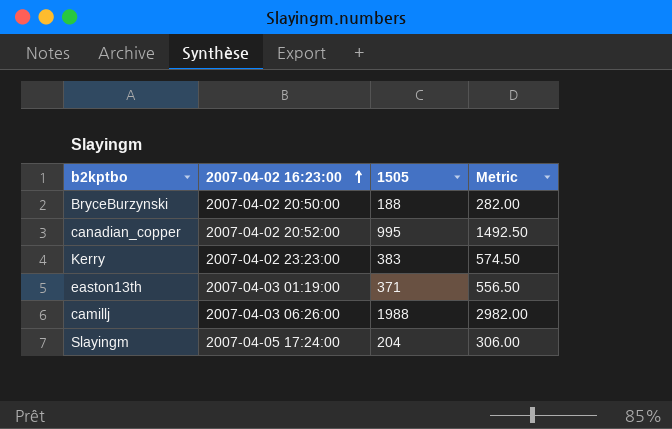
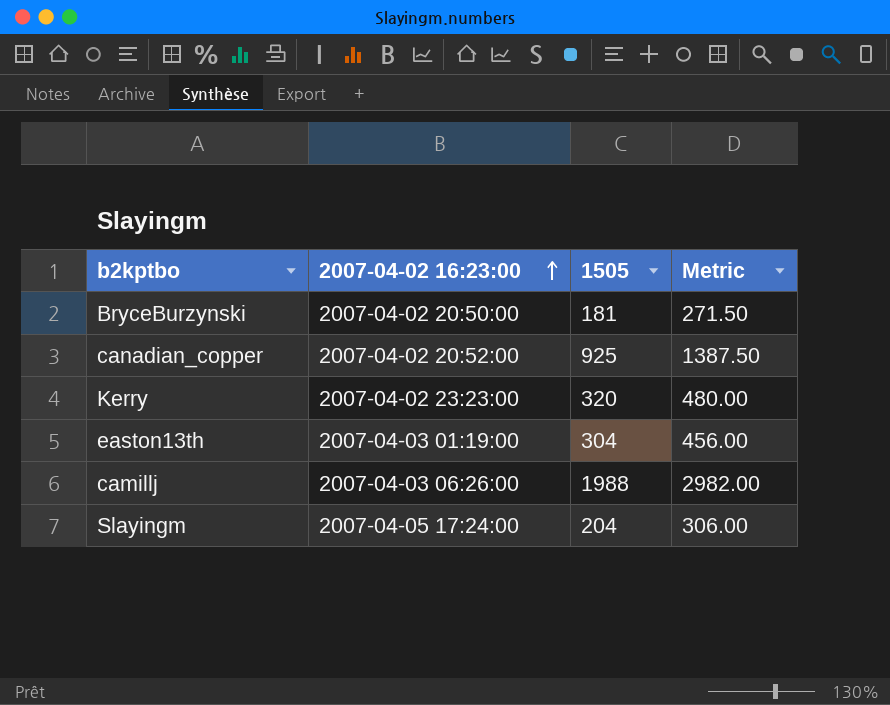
BryceBurzynski | 1505: 188 -> 181
BryceBurzynski | Metric: 282.00 -> 271.50
canadian_copper | 1505: 995 -> 925
canadian_copper | Metric: 1492.50 -> 1387.50
Kerry | 1505: 383 -> 320
Kerry | Metric: 574.50 -> 480.00
easton13th | 1505: 371 -> 304
easton13th | Metric: 556.50 -> 456.00

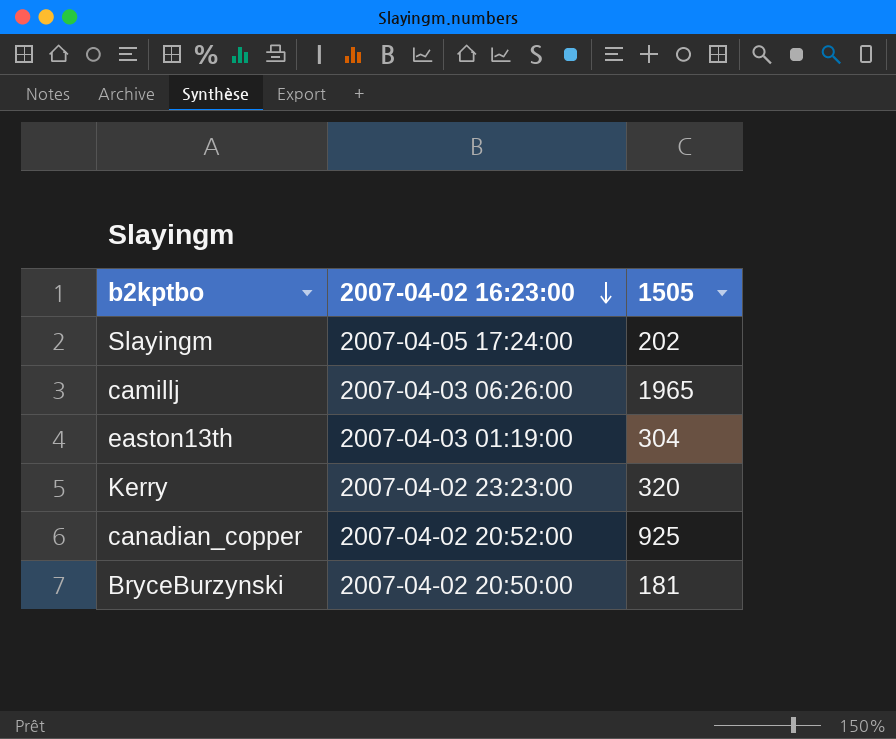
row order: 2007-04-02 16:23:00 ascending -> 2007-04-02 16:23:00 descending
column Metric | formula: [1505] * 1.5 -> none
Slayingm | 1505: 204 -> 202
camillj | 1505: 1988 -> 1965

